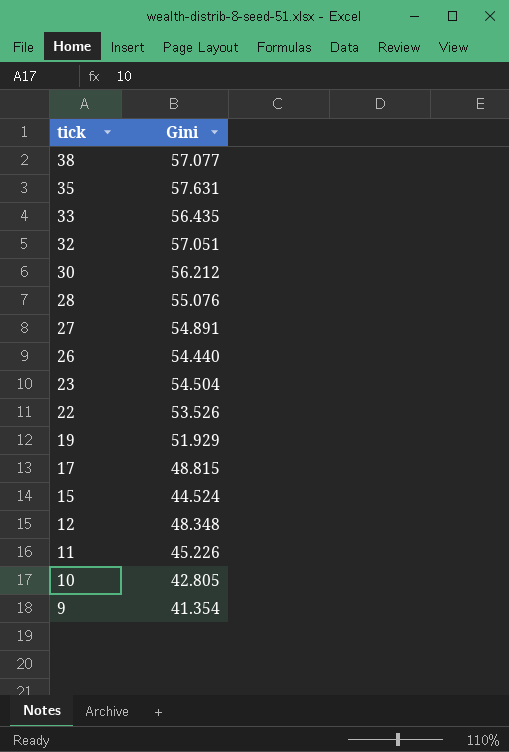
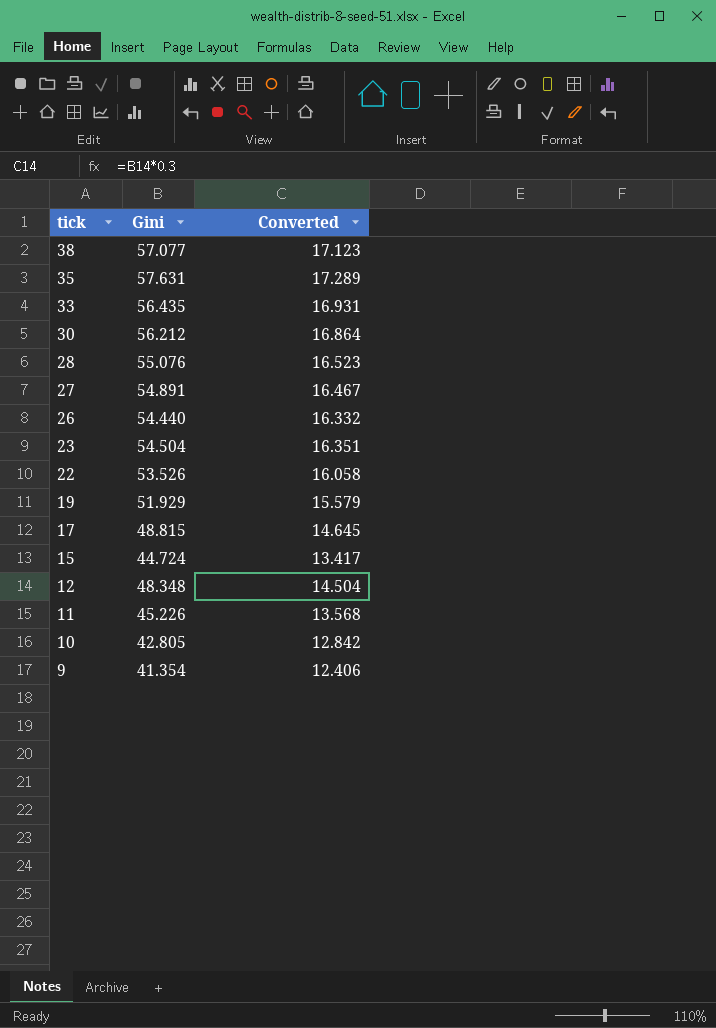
column Converted | formula: none -> [Gini] * 0.3
row 32: 57.051 -> none
15 | Gini: 44.524 -> 44.724

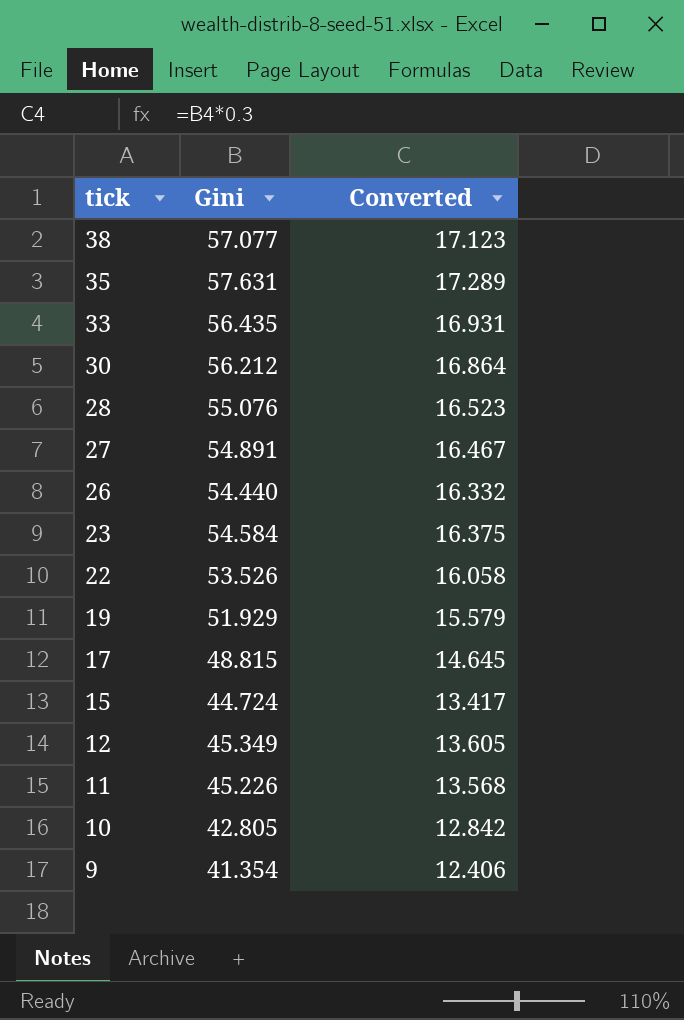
23 | Gini: 54.504 -> 54.584
23 | Converted: 16.351 -> 16.375
12 | Gini: 48.348 -> 45.349
12 | Converted: 14.504 -> 13.605

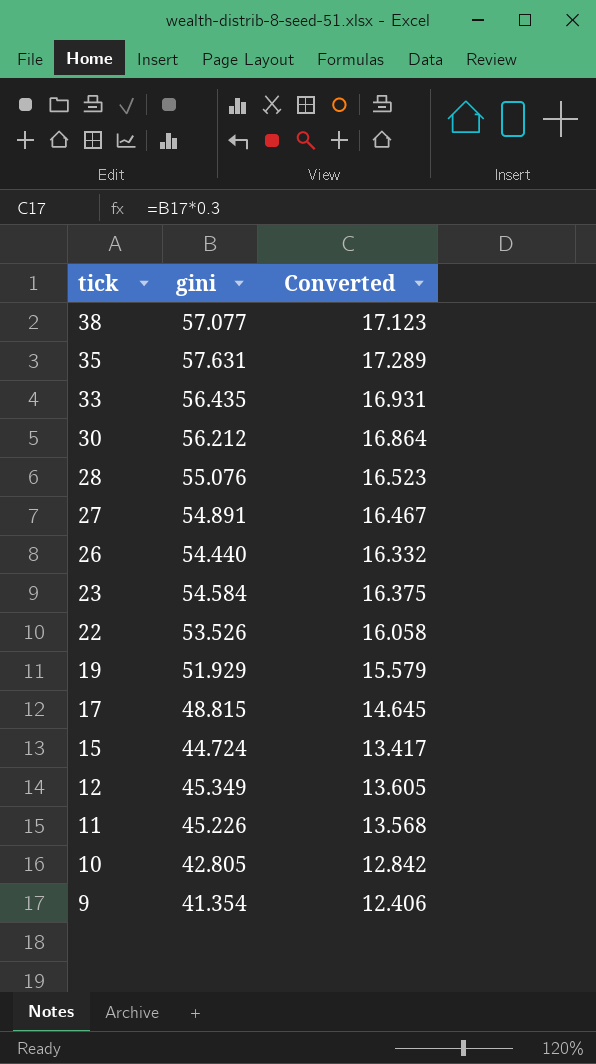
column name: Gini -> gini

